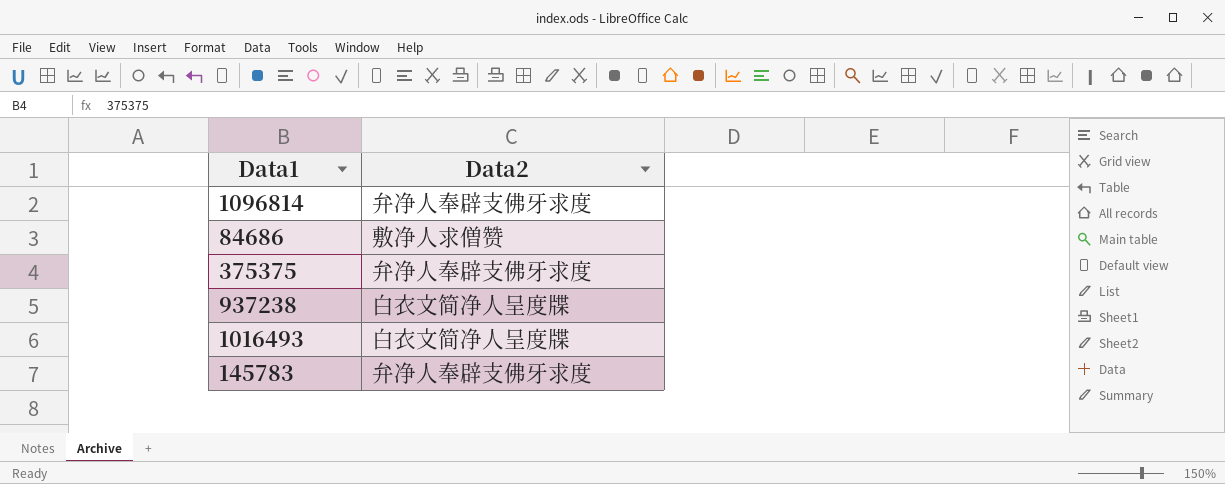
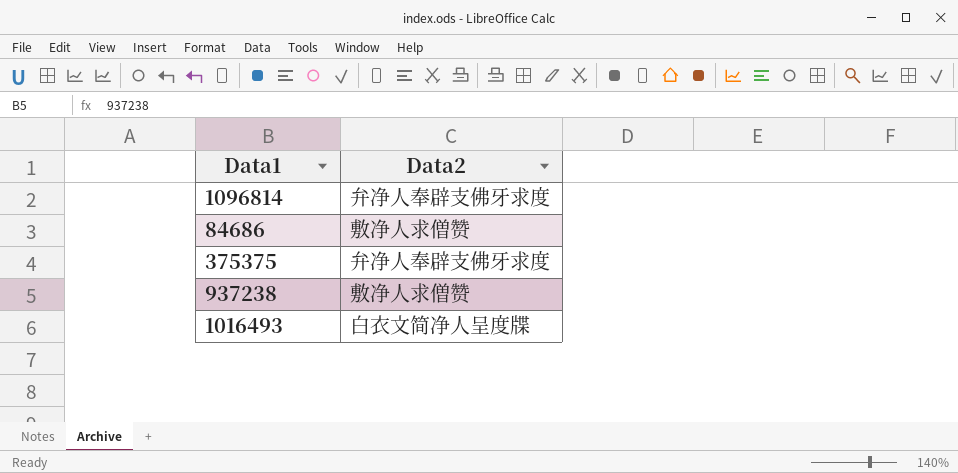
row 145783: 弁净人奉辟支佛牙求度 -> none
937238 | Data2: 白衣文简净人呈度牒 -> 敷净人求僧赞

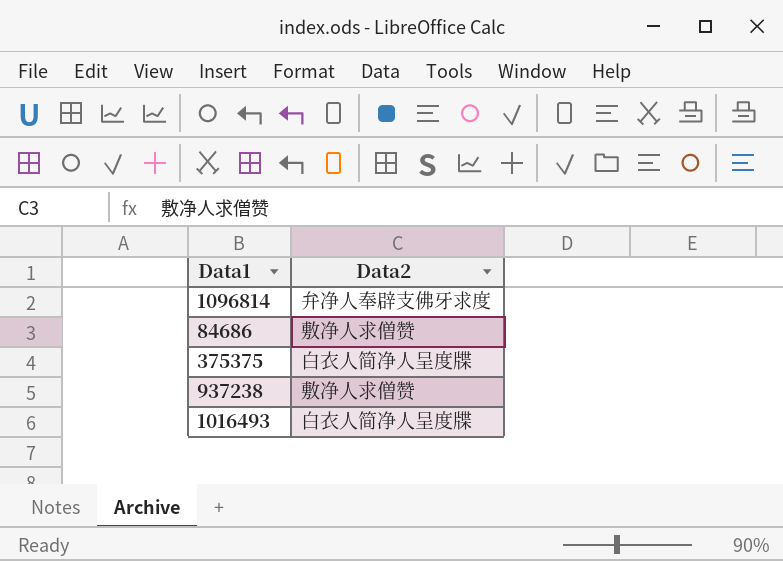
375375 | Data2: 弁净人奉辟支佛牙求度 -> 白衣人简净人呈度牒
1016493 | Data2: 白衣文简净人呈度牒 -> 白衣人简净人呈度牒

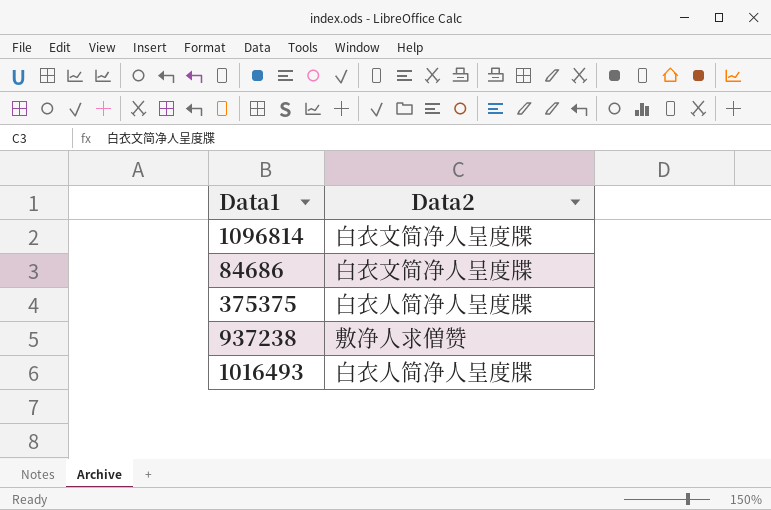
1096814 | Data2: 弁净人奉辟支佛牙求度 -> 白衣文简净人呈度牒
84686 | Data2: 敷净人求僧赞 -> 白衣文简净人呈度牒

